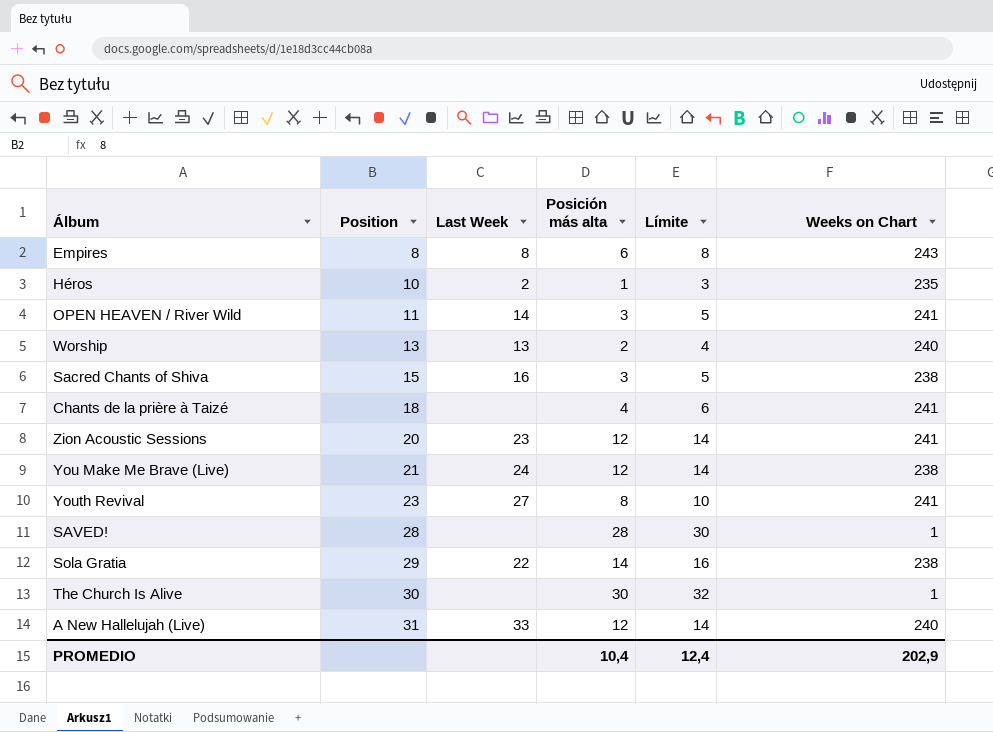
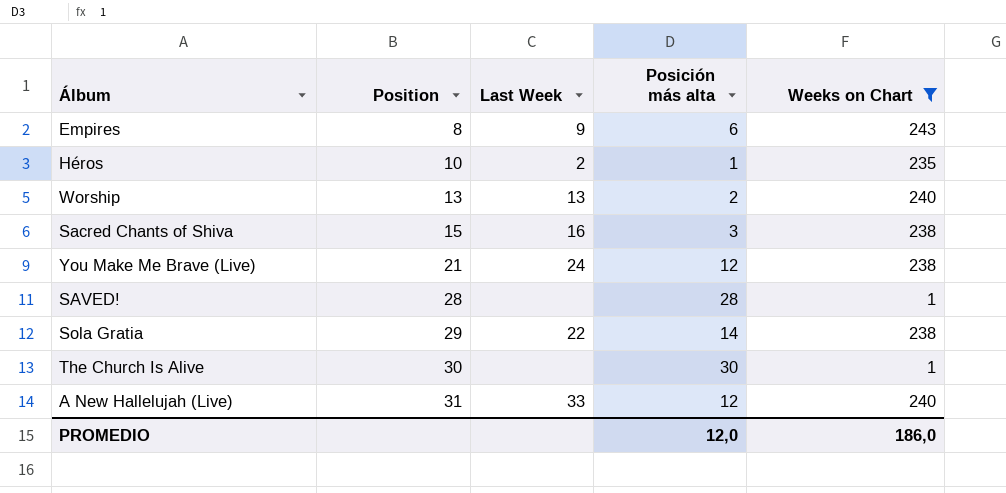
filter: none -> Weeks on Chart != 241
column Límite | formula: [Posición más alta] + 2 -> none
Empires | Last Week: 8 -> 9
PROMEDIO | Posición más alta: 10,4 -> 12,0
PROMEDIO | Weeks on Chart: 202,9 -> 186,0

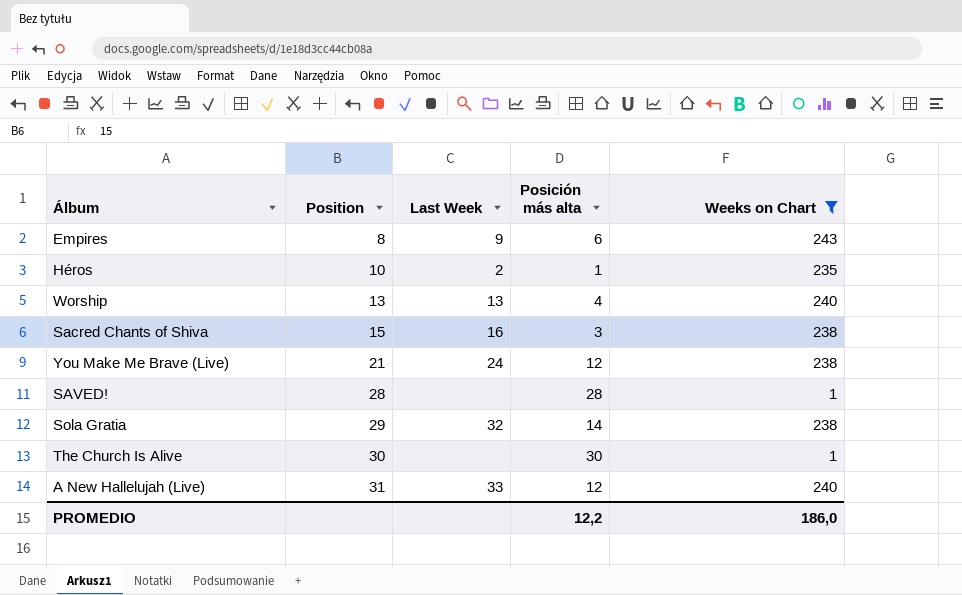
Worship | Posición más alta: 2 -> 4
Sola Gratia | Last Week: 22 -> 32
PROMEDIO | Posición más alta: 12,0 -> 12,2

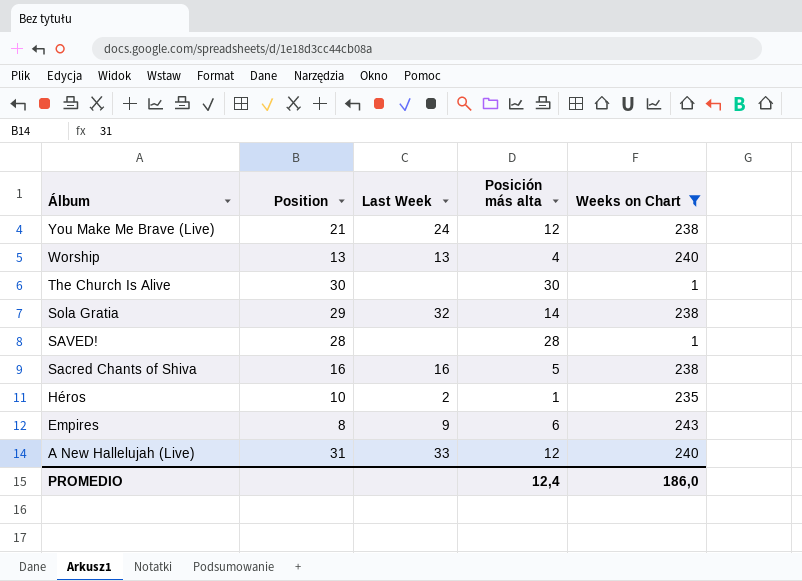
row order: Position ascending -> Álbum descending
Sacred Chants of Shiva | Position: 15 -> 16
Sacred Chants of Shiva | Posición más alta: 3 -> 5
PROMEDIO | Posición más alta: 12,2 -> 12,4

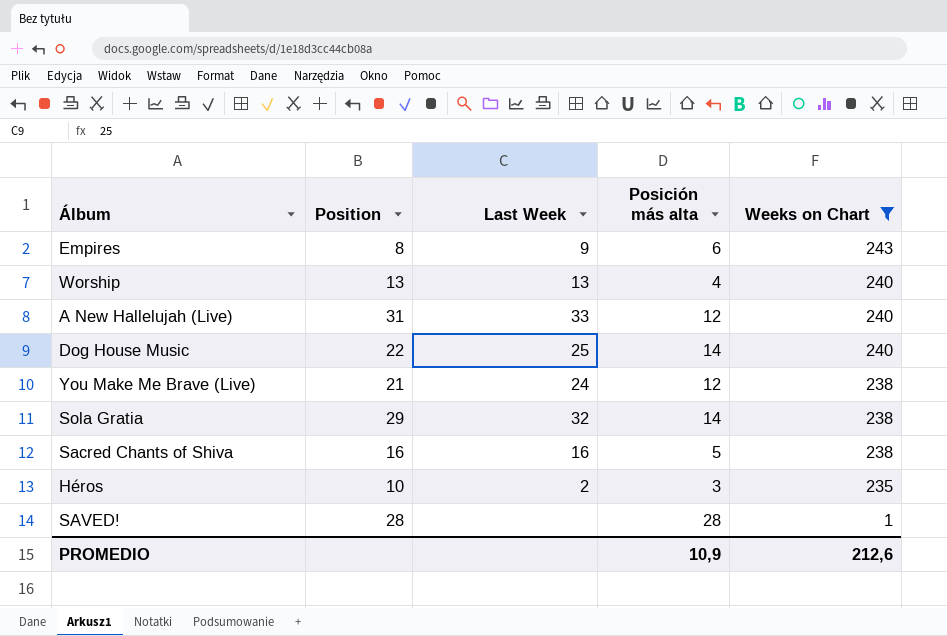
row order: Álbum descending -> Weeks on Chart descending
row The Church Is Alive: 30 | none | 30 | 1 -> none
row Dog House Music: none -> 22 | 25 | 14 | 240
Héros | Posición más alta: 1 -> 3
PROMEDIO | Posición más alta: 12,4 -> 10,9
PROMEDIO | Weeks on Chart: 186,0 -> 212,6

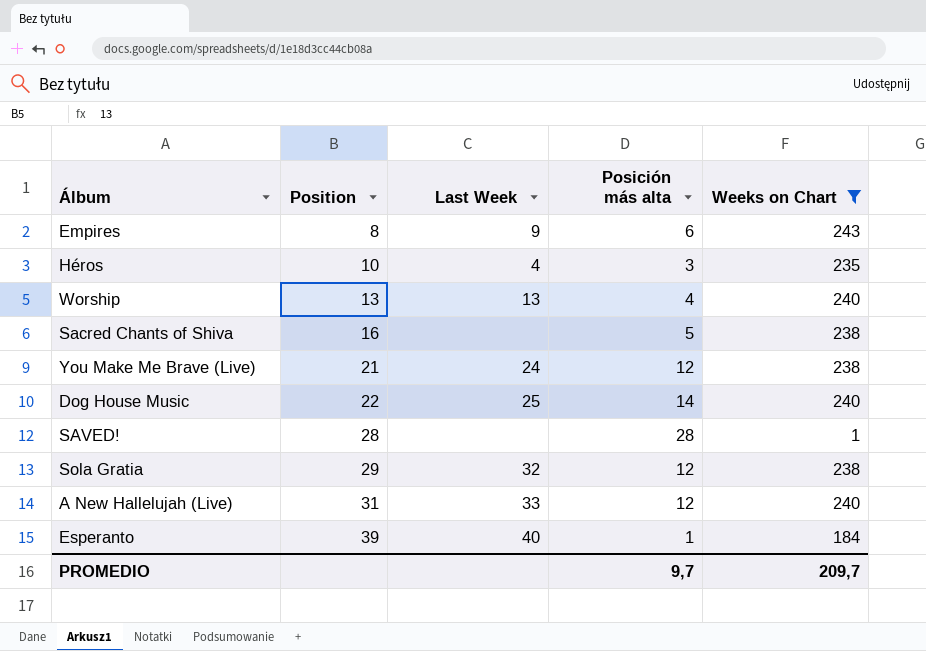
row order: Weeks on Chart descending -> Position ascending
Héros | Last Week: 2 -> 4
Sacred Chants of Shiva | Last Week: 16 -> none
Sola Gratia | Posición más alta: 14 -> 12
row Esperanto: none -> 39 | 40 | 1 | 184
PROMEDIO | Posición más alta: 10,9 -> 9,7
PROMEDIO | Weeks on Chart: 212,6 -> 209,7

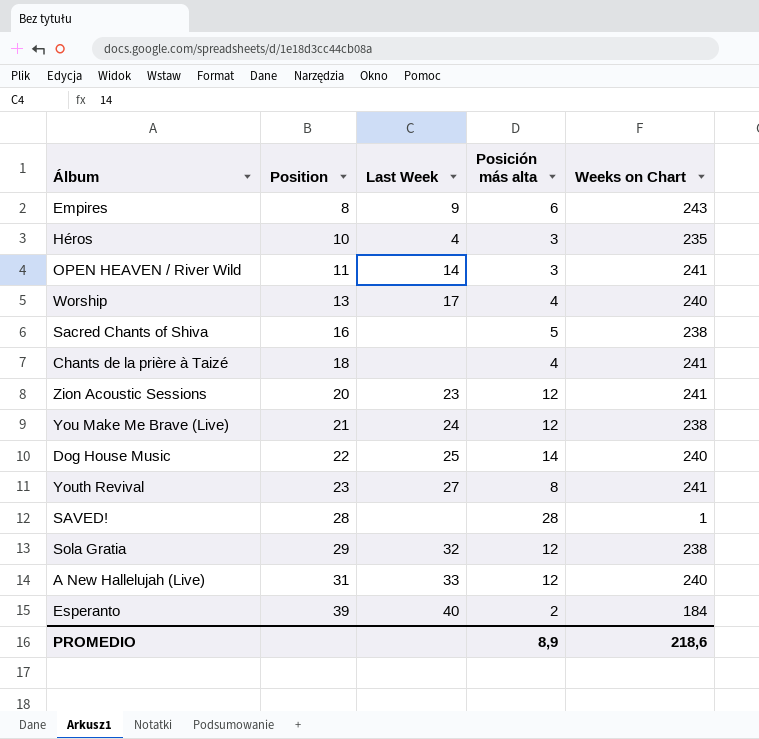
filter: Weeks on Chart != 241 -> none
Worship | Last Week: 13 -> 17
Esperanto | Posición más alta: 1 -> 2
PROMEDIO | Posición más alta: 9,7 -> 8,9
PROMEDIO | Weeks on Chart: 209,7 -> 218,6

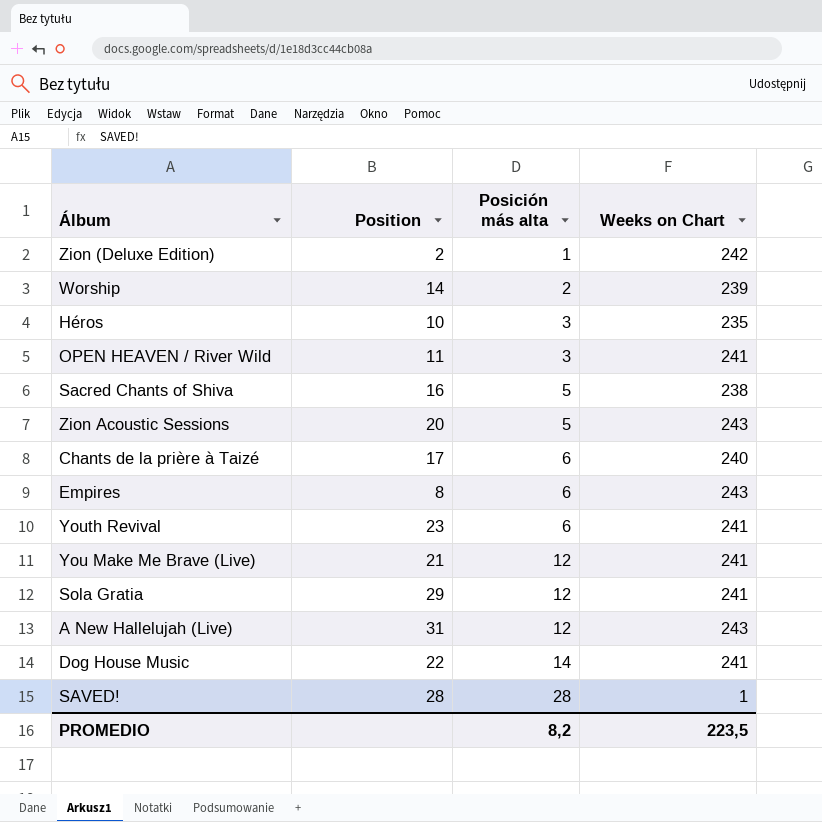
row order: Position ascending -> Posición más alta ascending
column Last Week | position: 3 -> none
row Esperanto: 39 | 40 | 2 | 184 -> none
row Zion (Deluxe Edition): none -> 2 | 1 | 242
Worship | Position: 13 -> 14
Worship | Posición más alta: 4 -> 2
Worship | Weeks on Chart: 240 -> 239
Zion Acoustic Sessions | Posición más alta: 12 -> 5
Zion Acoustic Sessions | Weeks on Chart: 241 -> 243
Chants de la prière à Taizé | Position: 18 -> 17
Chants de la prière à Taizé | Posición más alta: 4 -> 6
Chants de la prière à Taizé | Weeks on Chart: 241 -> 240
Youth Revival | Posición más alta: 8 -> 6
You Make Me Brave (Live) | Weeks on Chart: 238 -> 241
Sola Gratia | Weeks on Chart: 238 -> 241
A New Hallelujah (Live) | Weeks on Chart: 240 -> 243
Dog House Music | Weeks on Chart: 240 -> 241
PROMEDIO | Posición más alta: 8,9 -> 8,2
PROMEDIO | Weeks on Chart: 218,6 -> 223,5

